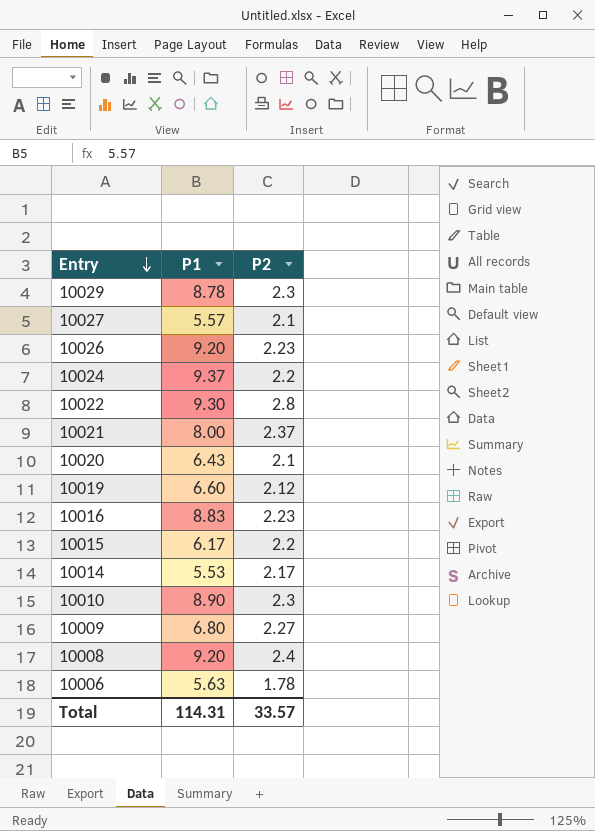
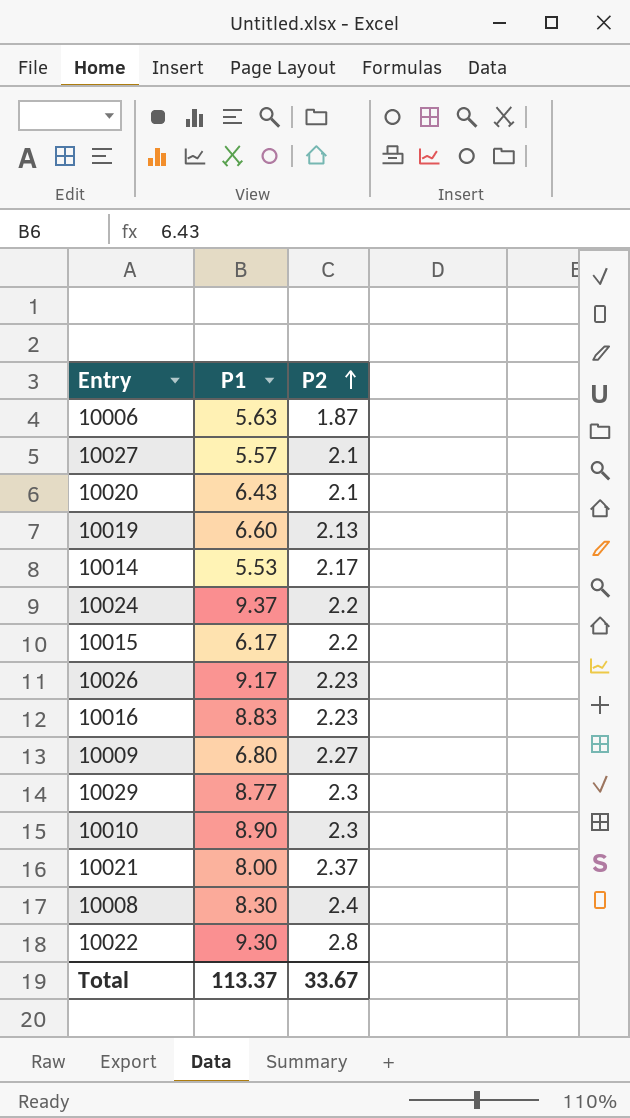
row order: Entry descending -> P2 ascending
10006 | P2: 1.78 -> 1.87
10019 | P2: 2.12 -> 2.13
10026 | P1: 9.20 -> 9.17
10029 | P1: 8.78 -> 8.77
10008 | P1: 9.20 -> 8.30
Total | P1: 114.31 -> 113.37
Total | P2: 33.57 -> 33.67

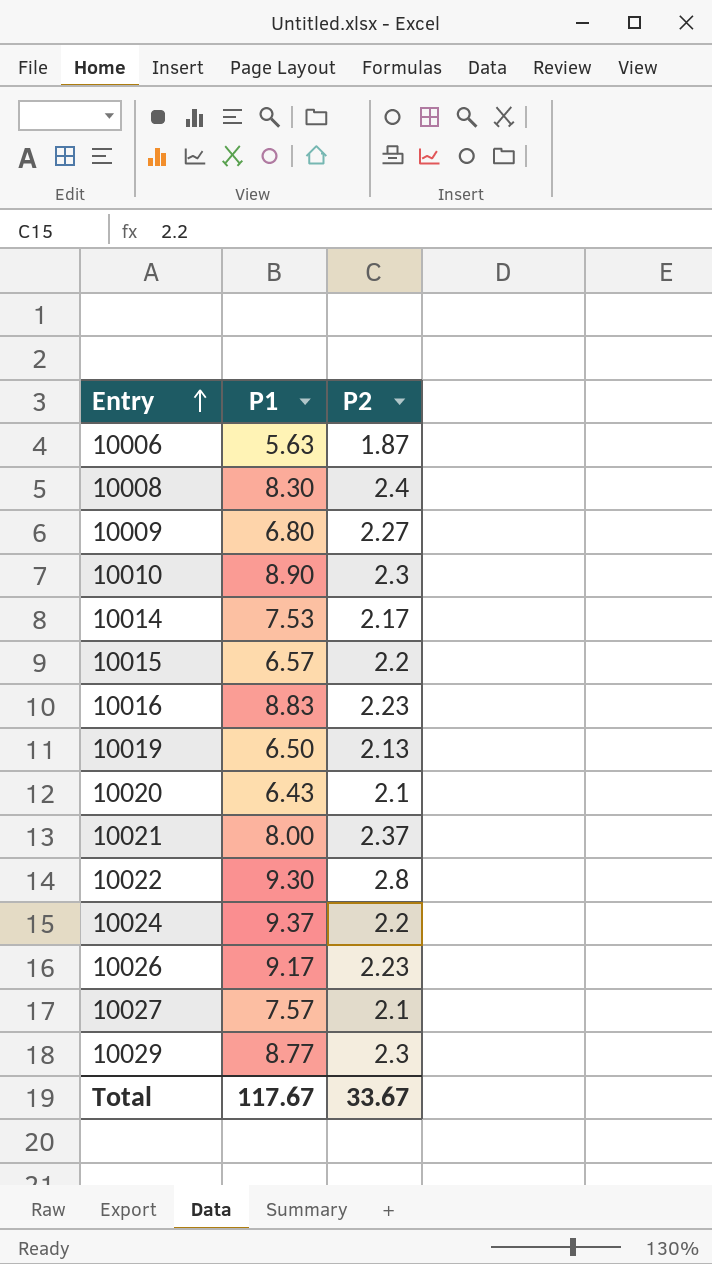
row order: P2 ascending -> Entry ascending
10014 | P1: 5.53 -> 7.53
10015 | P1: 6.17 -> 6.57
10019 | P1: 6.60 -> 6.50
10027 | P1: 5.57 -> 7.57
Total | P1: 113.37 -> 117.67

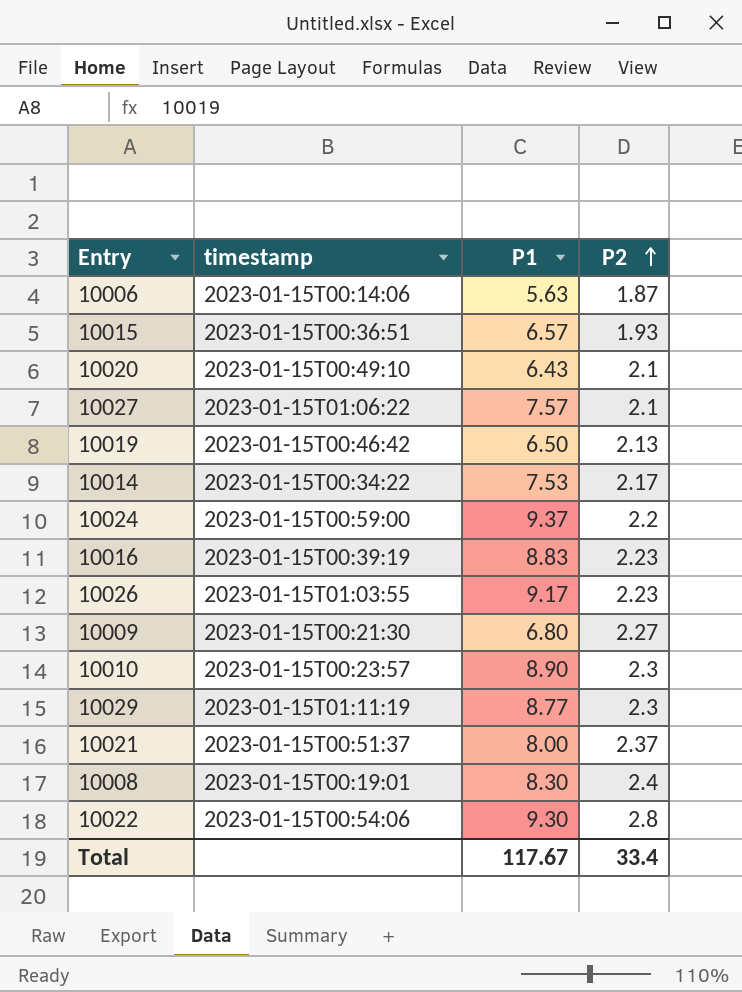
row order: Entry ascending -> P2 ascending
column timestamp | position: none -> 2
10015 | P2: 2.2 -> 1.93
Total | P2: 33.67 -> 33.4

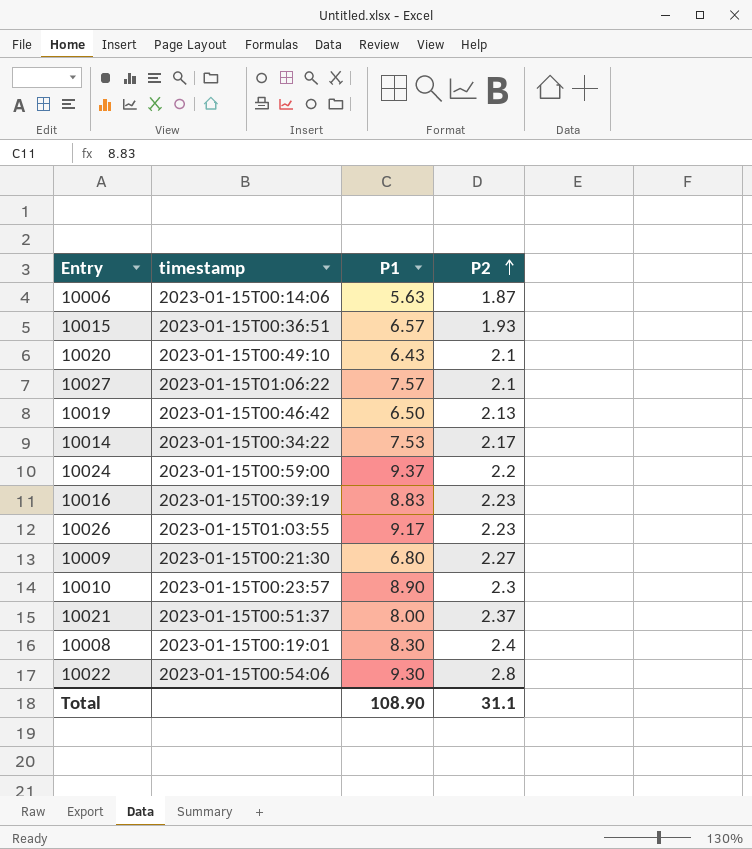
row 10029: 2023-01-15T01:11:19 | 8.77 | 2.3 -> none
Total | P1: 117.67 -> 108.90
Total | P2: 33.4 -> 31.1

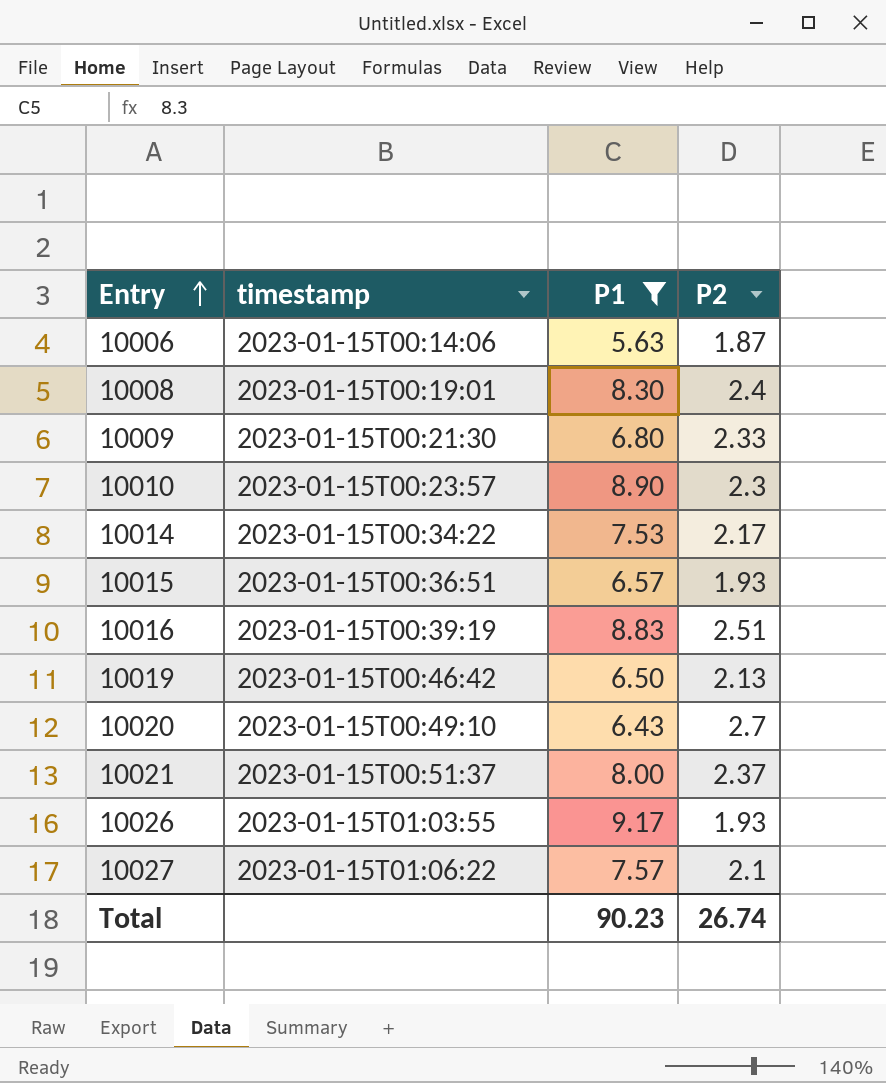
filter: none -> P1 <= 9.17
row order: P2 ascending -> Entry ascending
10009 | P2: 2.27 -> 2.33
10016 | P2: 2.23 -> 2.51
10020 | P2: 2.1 -> 2.7
10026 | P2: 2.23 -> 1.93
Total | P1: 108.90 -> 90.23
Total | P2: 31.1 -> 26.74

